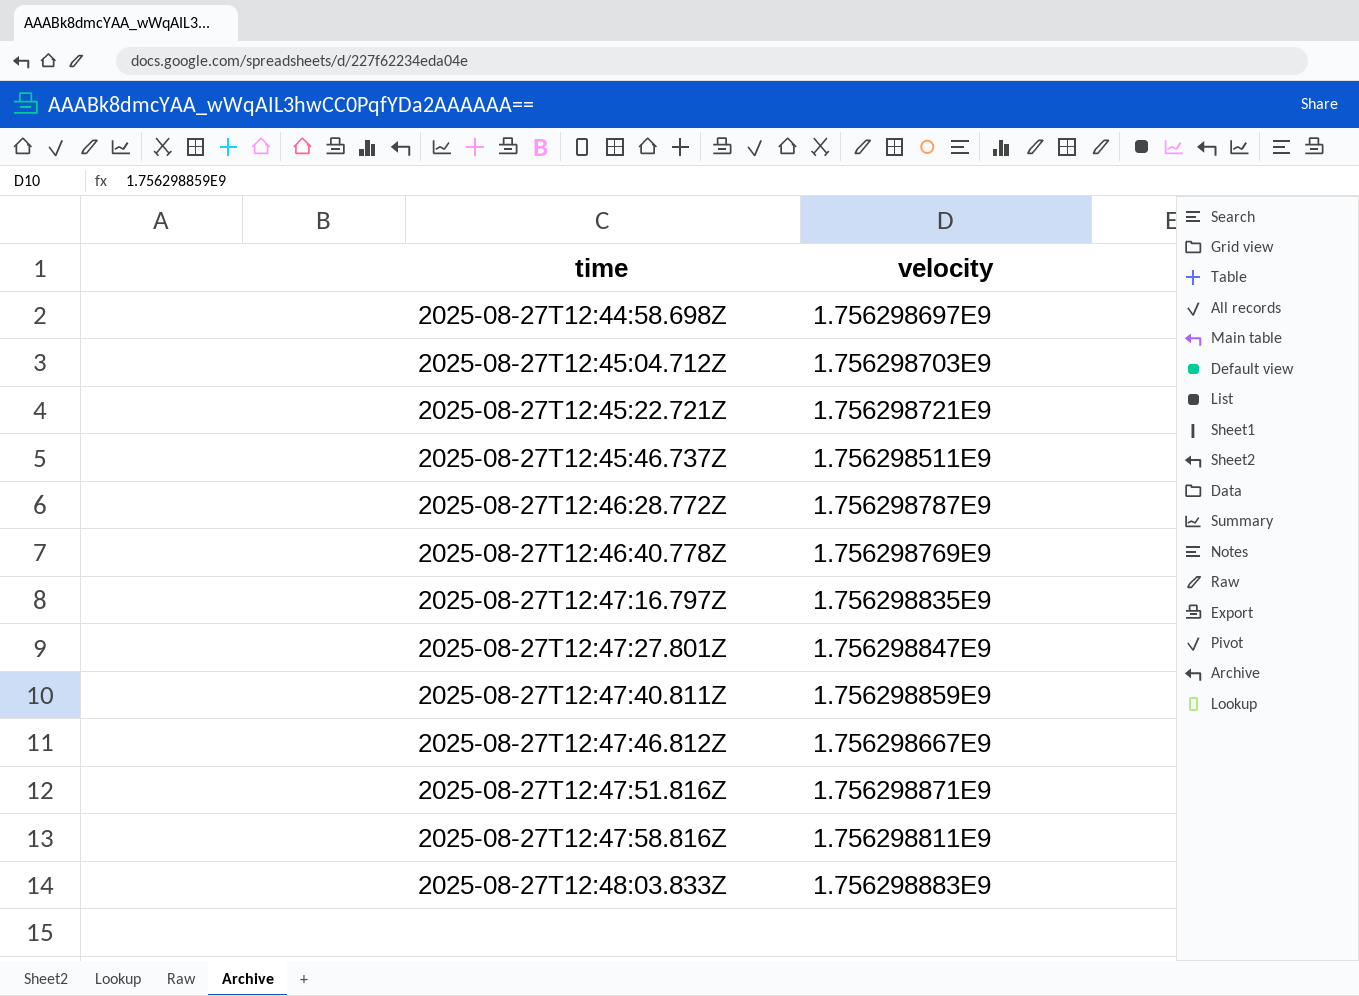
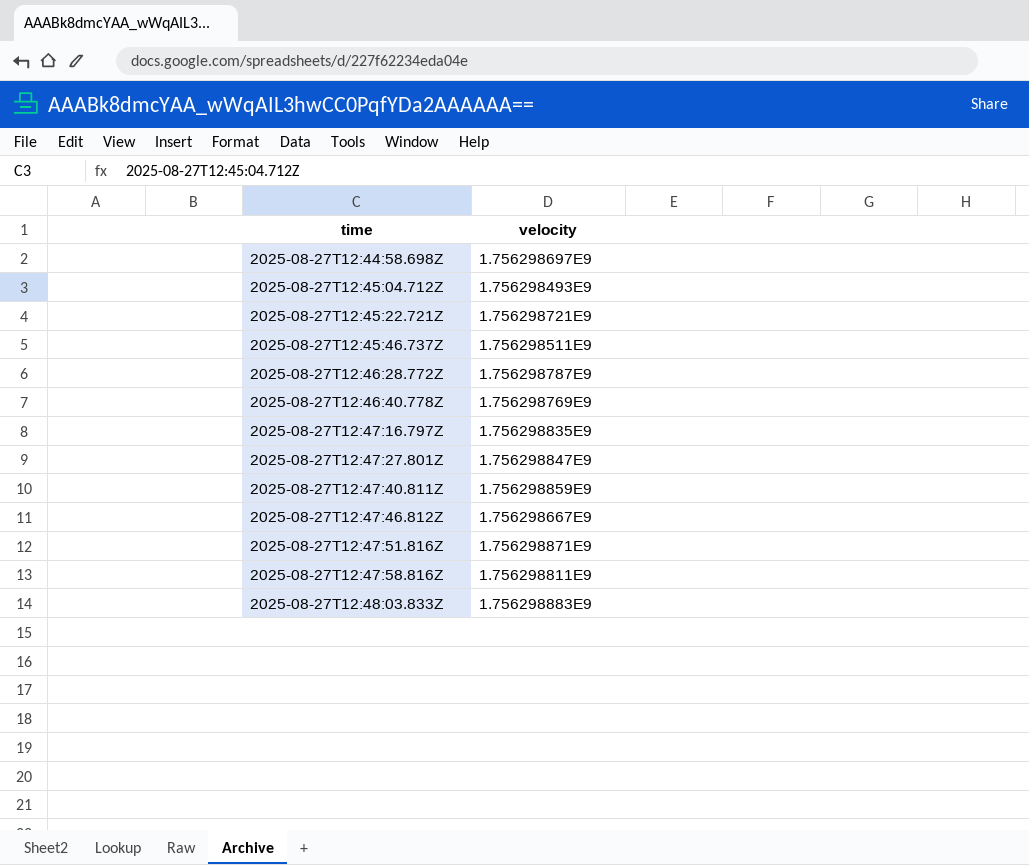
2025-08-27T12:45:04.712Z | velocity: 1.756298703E9 -> 1.756298493E9

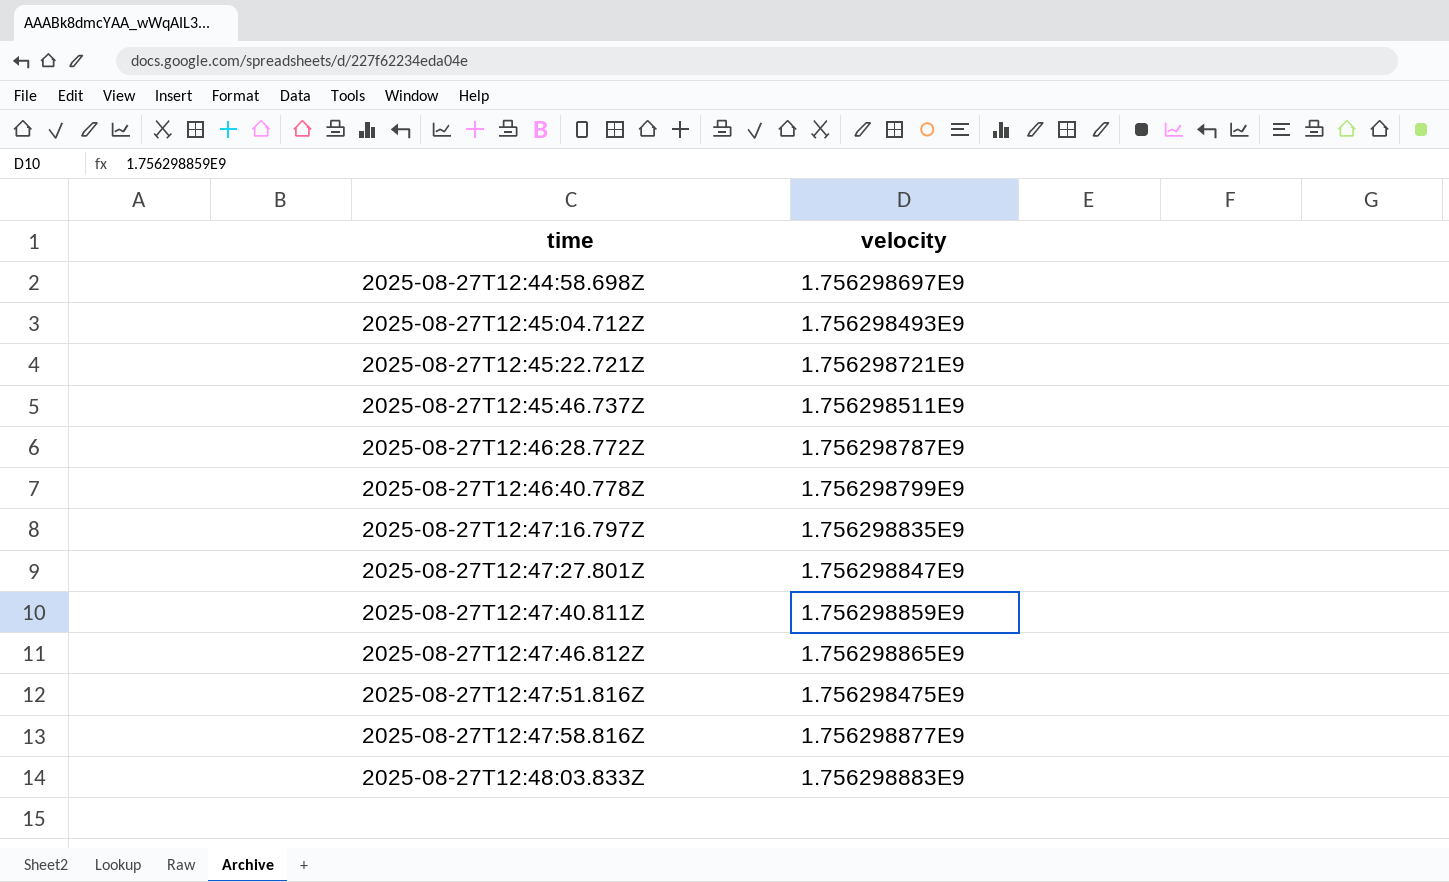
2025-08-27T12:46:40.778Z | velocity: 1.756298769E9 -> 1.756298799E9
2025-08-27T12:47:46.812Z | velocity: 1.756298667E9 -> 1.756298865E9
2025-08-27T12:47:51.816Z | velocity: 1.756298871E9 -> 1.756298475E9
2025-08-27T12:47:58.816Z | velocity: 1.756298811E9 -> 1.756298877E9

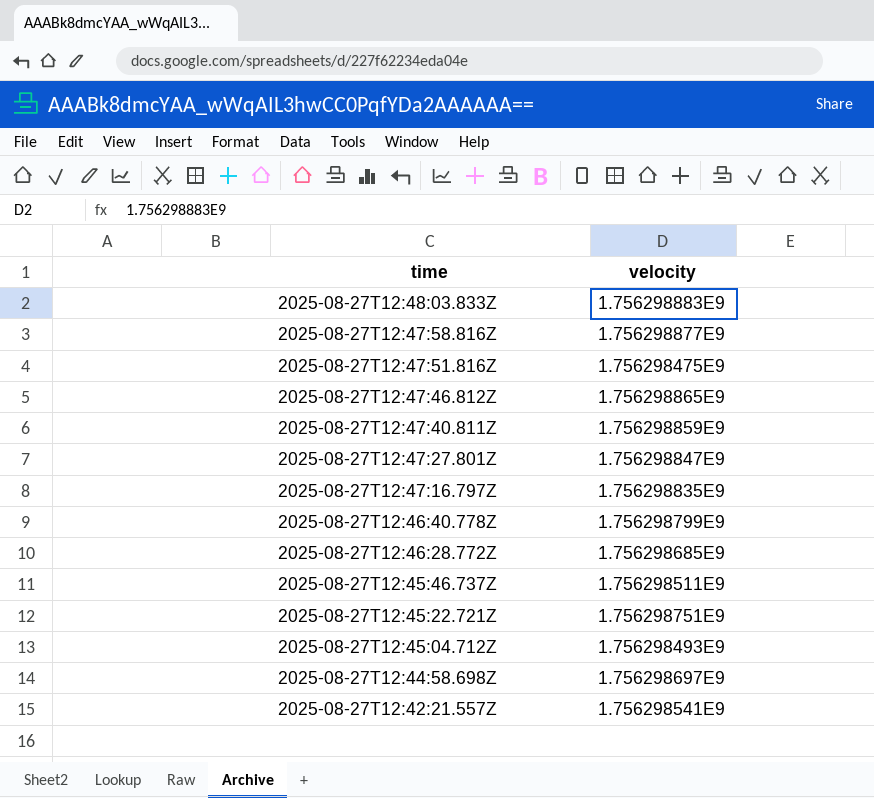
row order: time ascending -> time descending
2025-08-27T12:46:28.772Z | velocity: 1.756298787E9 -> 1.756298685E9
2025-08-27T12:45:22.721Z | velocity: 1.756298721E9 -> 1.756298751E9
row 2025-08-27T12:42:21.557Z: none -> 1.756298541E9

